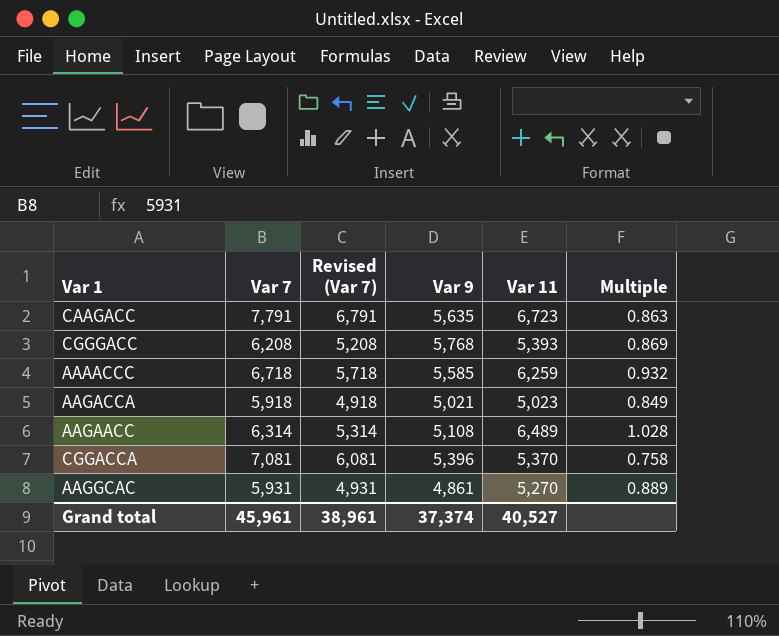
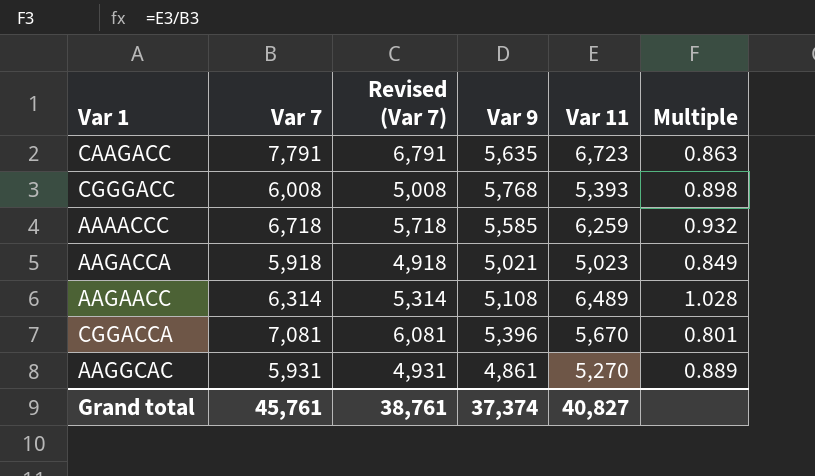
CGGGACC | Var 7: 6,208 -> 6,008
CGGGACC | Revised (Var 7): 5,208 -> 5,008
CGGGACC | Multiple: 0.869 -> 0.898
CGGACCA | Var 11: 5,370 -> 5,670
CGGACCA | Multiple: 0.758 -> 0.801
Grand total | Var 7: 45,961 -> 45,761
Grand total | Revised (Var 7): 38,961 -> 38,761
Grand total | Var 11: 40,527 -> 40,827

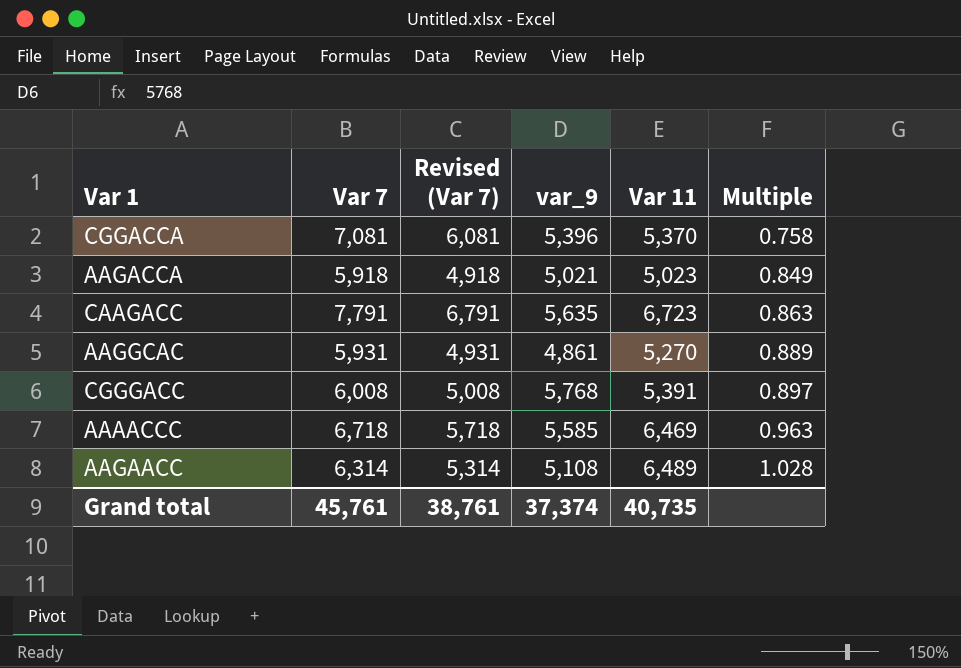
row order: none -> Multiple ascending
column name: Var 9 -> var_9
CGGACCA | Var 11: 5,670 -> 5,370
CGGACCA | Multiple: 0.801 -> 0.758
CGGGACC | Var 11: 5,393 -> 5,391
CGGGACC | Multiple: 0.898 -> 0.897
AAAACCC | Var 11: 6,259 -> 6,469
AAAACCC | Multiple: 0.932 -> 0.963
Grand total | Var 11: 40,827 -> 40,735

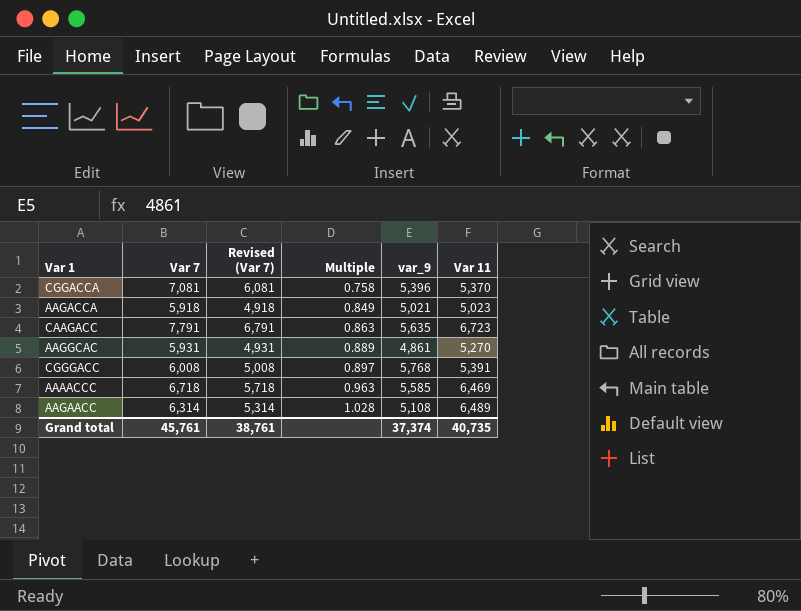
column Multiple | position: 6 -> 4

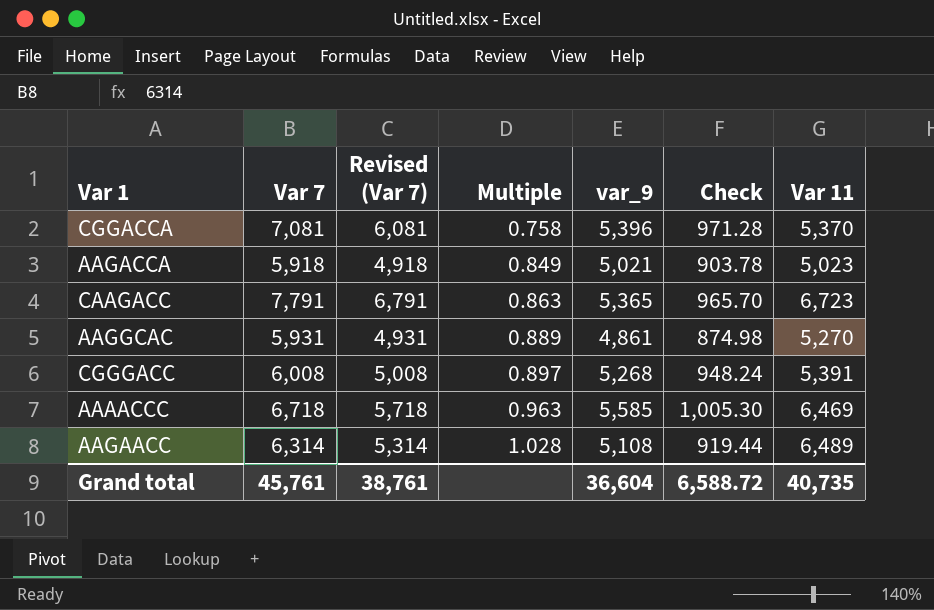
column Check | formula: none -> [var_9] * 0.18
CAAGACC | var_9: 5,635 -> 5,365
CGGGACC | var_9: 5,768 -> 5,268
Grand total | var_9: 37,374 -> 36,604

